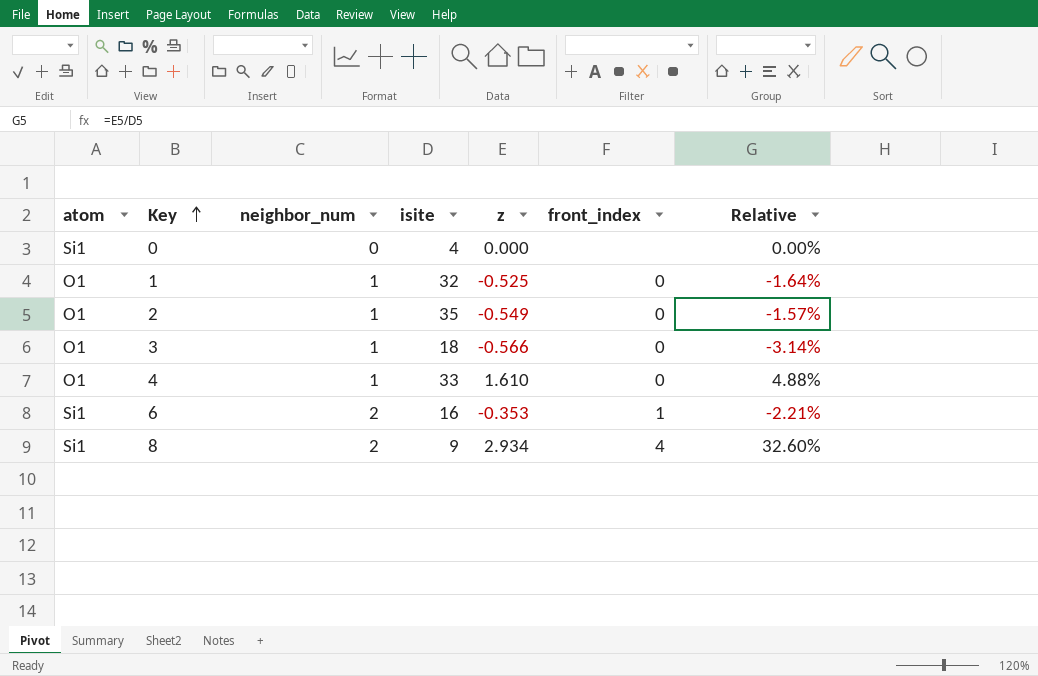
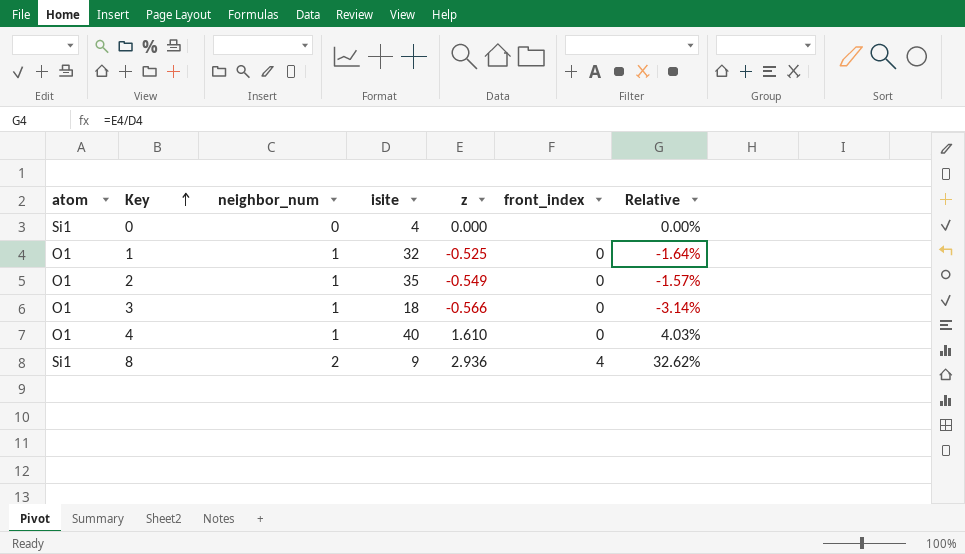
row 6: Si1 | 2 | 16 | -0.353 | 1 | -2.21% -> none
4 | isite: 33 -> 40
4 | Relative: 4.88% -> 4.03%
8 | z: 2.934 -> 2.936
8 | Relative: 32.60% -> 32.62%

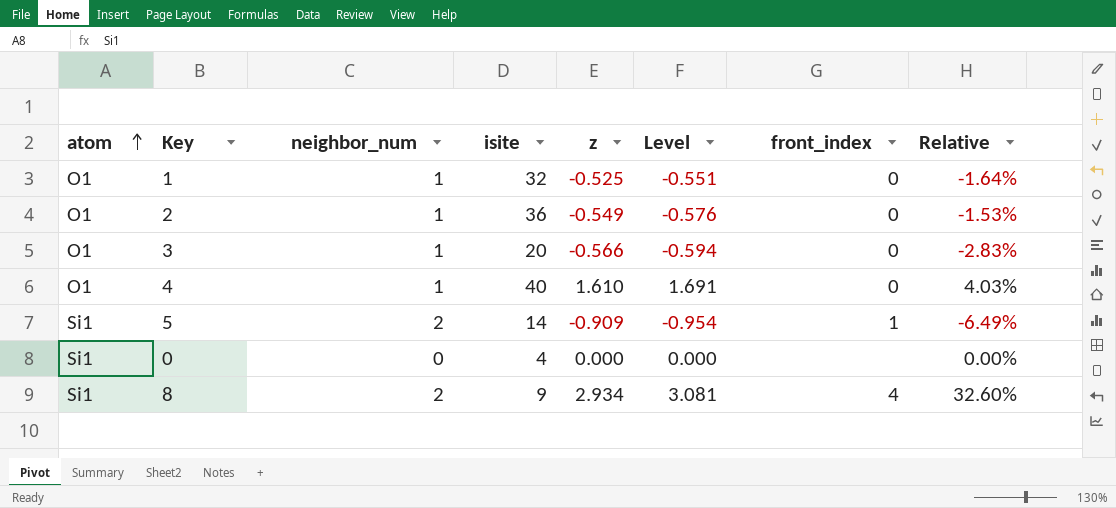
row order: Key ascending -> atom ascending
column Level | formula: none -> [z] * 1.05
2 | isite: 35 -> 36
2 | Relative: -1.57% -> -1.53%
3 | isite: 18 -> 20
3 | Relative: -3.14% -> -2.83%
row 5: none -> Si1 | 2 | 14 | -0.909 | -0.954 | 1 | -6.49%
8 | z: 2.936 -> 2.934
8 | Relative: 32.62% -> 32.60%

